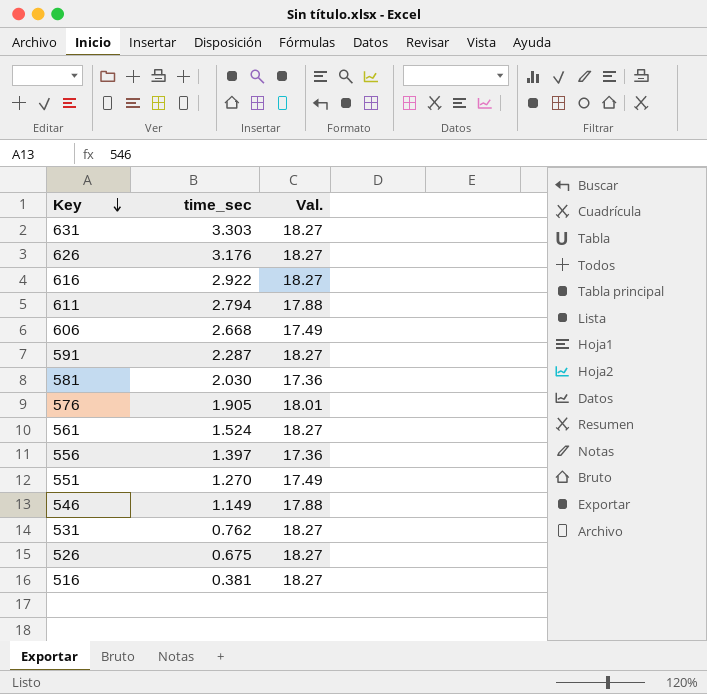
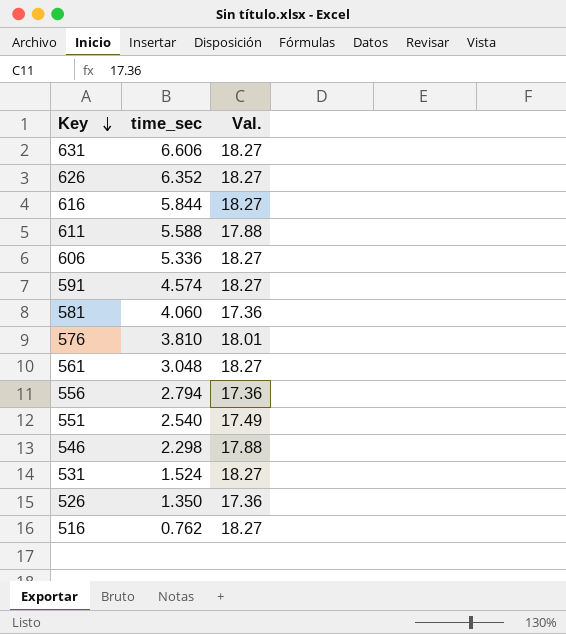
631 | time_sec: 3.303 -> 6.606
626 | time_sec: 3.176 -> 6.352
616 | time_sec: 2.922 -> 5.844
611 | time_sec: 2.794 -> 5.588
606 | time_sec: 2.668 -> 5.336
606 | Val.: 17.49 -> 18.27
591 | time_sec: 2.287 -> 4.574
581 | time_sec: 2.030 -> 4.060
576 | time_sec: 1.905 -> 3.810
561 | time_sec: 1.524 -> 3.048
556 | time_sec: 1.397 -> 2.794
551 | time_sec: 1.270 -> 2.540
546 | time_sec: 1.149 -> 2.298
531 | time_sec: 0.762 -> 1.524
526 | time_sec: 0.675 -> 1.350
526 | Val.: 18.27 -> 17.36
516 | time_sec: 0.381 -> 0.762

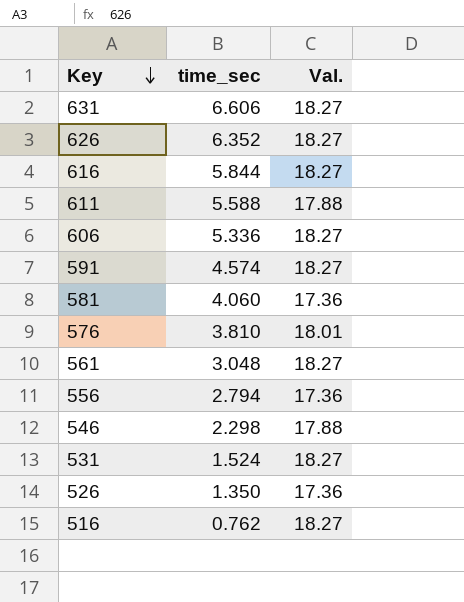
row 551: 2.540 | 17.49 -> none

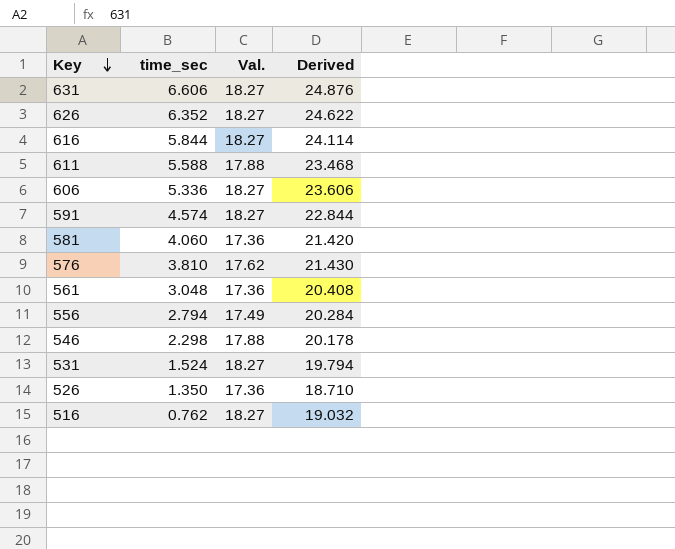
column Derived | formula: none -> [time_sec] + [Val.]
576 | Val.: 18.01 -> 17.62
561 | Val.: 18.27 -> 17.36
556 | Val.: 17.36 -> 17.49

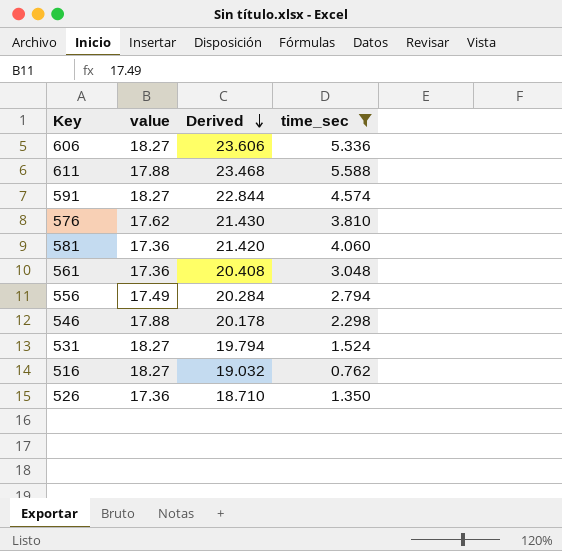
filter: none -> time_sec <= 5.588
row order: Key descending -> Derived descending
column name: Val. -> value
column time_sec | position: 2 -> 4

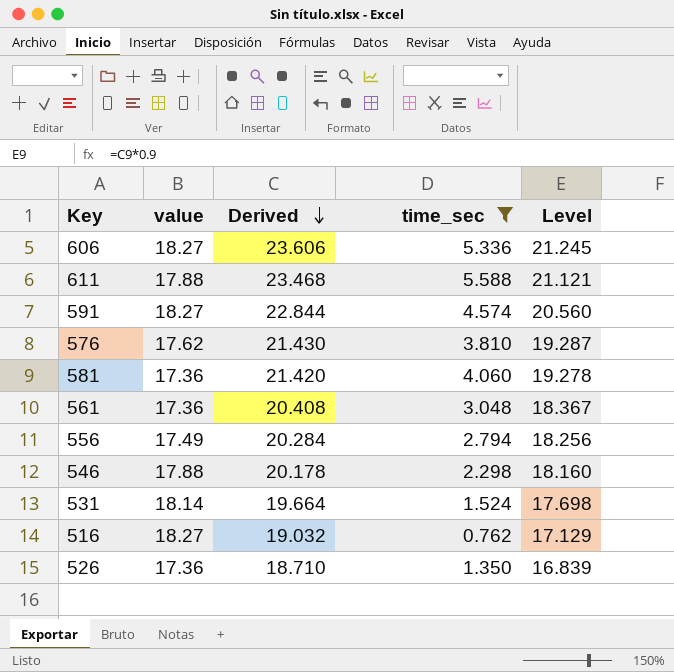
column Level | formula: none -> [Derived] * 0.9
531 | value: 18.27 -> 18.14
531 | Derived: 19.794 -> 19.664

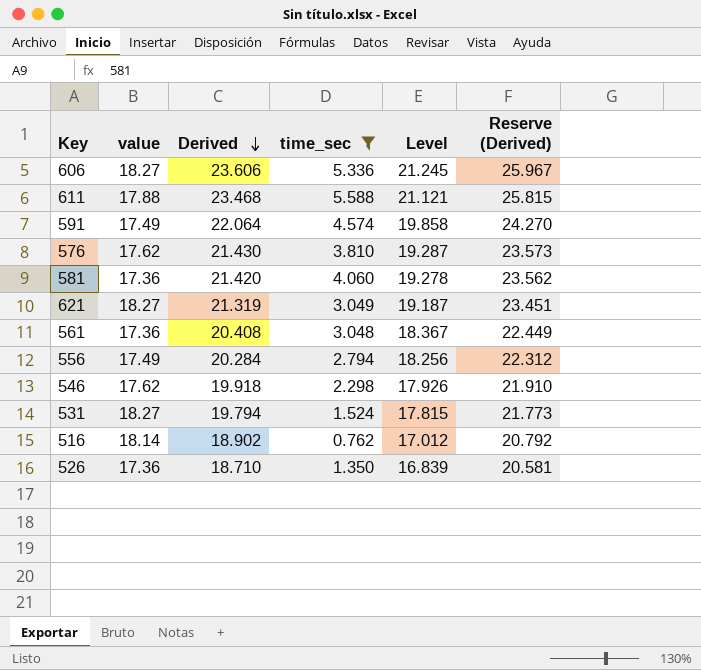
column Reserve (Derived) | formula: none -> [Derived] * 1.1
591 | value: 18.27 -> 17.49
591 | Derived: 22.844 -> 22.064
591 | Level: 20.560 -> 19.858
row 621: none -> 18.27 | 21.319 | 3.049 | 19.187 | 23.451
546 | value: 17.88 -> 17.62
546 | Derived: 20.178 -> 19.918
546 | Level: 18.160 -> 17.926
531 | value: 18.14 -> 18.27
531 | Derived: 19.664 -> 19.794
531 | Level: 17.698 -> 17.815
516 | value: 18.27 -> 18.14
516 | Derived: 19.032 -> 18.902
516 | Level: 17.129 -> 17.012

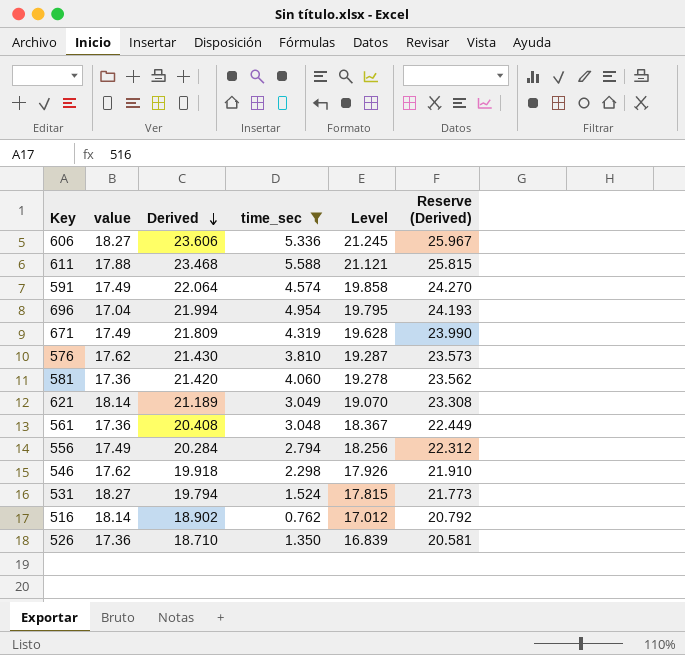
row 696: none -> 17.04 | 21.994 | 4.954 | 19.795 | 24.193
row 671: none -> 17.49 | 21.809 | 4.319 | 19.628 | 23.990
621 | value: 18.27 -> 18.14
621 | Derived: 21.319 -> 21.189
621 | Level: 19.187 -> 19.070
621 | Reserve (Derived): 23.451 -> 23.308

